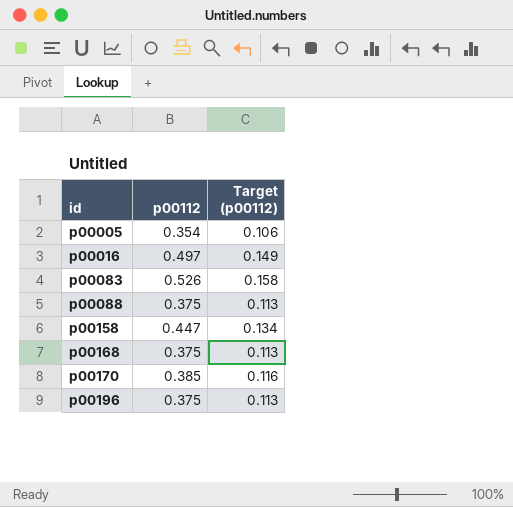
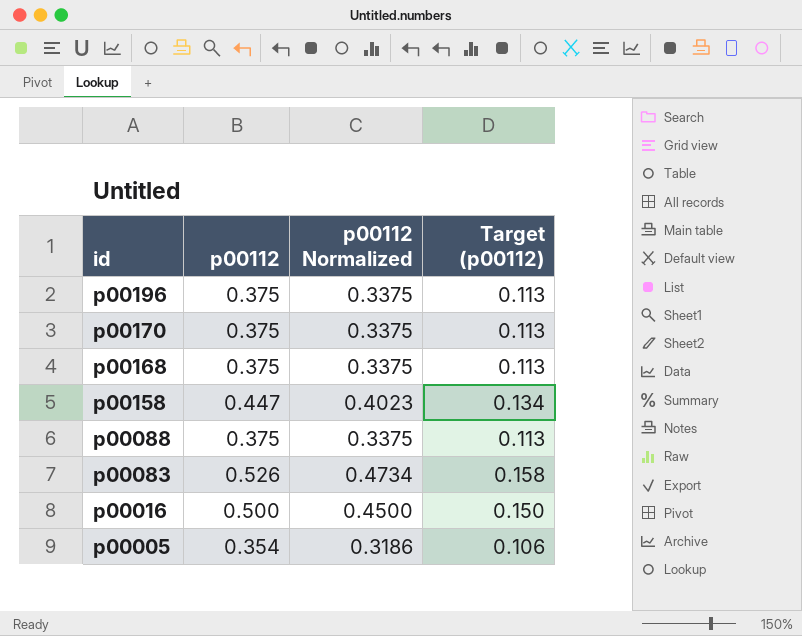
row order: id ascending -> id descending
column p00112 Normalized | formula: none -> [p00112] * 0.9
p00170 | p00112: 0.385 -> 0.375
p00170 | Target (p00112): 0.116 -> 0.113
p00016 | p00112: 0.497 -> 0.500
p00016 | Target (p00112): 0.149 -> 0.150

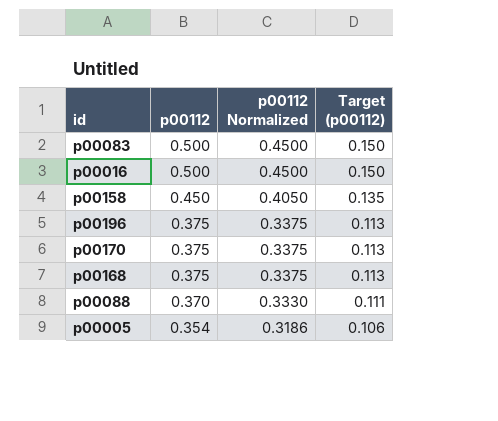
row order: id descending -> p00112 descending
p00083 | p00112: 0.526 -> 0.500
p00083 | p00112 Normalized: 0.4734 -> 0.4500
p00083 | Target (p00112): 0.158 -> 0.150
p00158 | p00112: 0.447 -> 0.450
p00158 | p00112 Normalized: 0.4023 -> 0.4050
p00158 | Target (p00112): 0.134 -> 0.135
p00088 | p00112: 0.375 -> 0.370
p00088 | p00112 Normalized: 0.3375 -> 0.3330
p00088 | Target (p00112): 0.113 -> 0.111

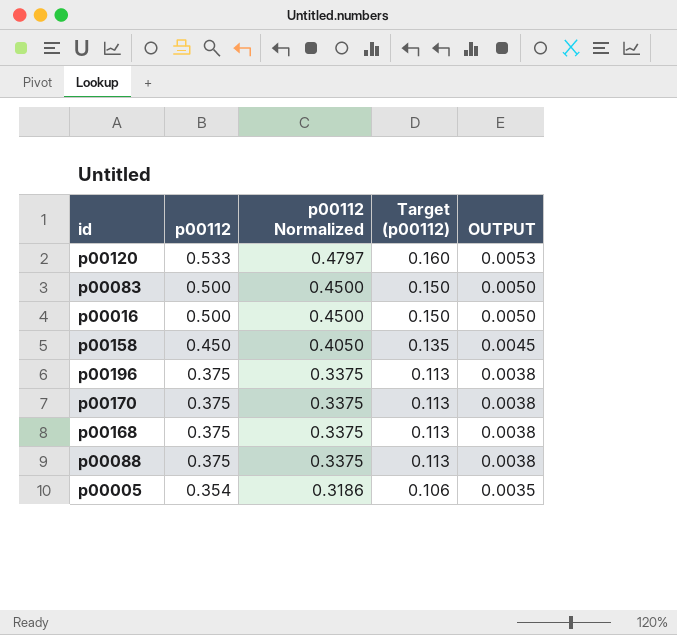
column OUTPUT | formula: none -> [p00112] * 0.01
row p00120: none -> 0.533 | 0.4797 | 0.160 | 0.0053
p00088 | p00112: 0.370 -> 0.375
p00088 | p00112 Normalized: 0.3330 -> 0.3375
p00088 | Target (p00112): 0.111 -> 0.113

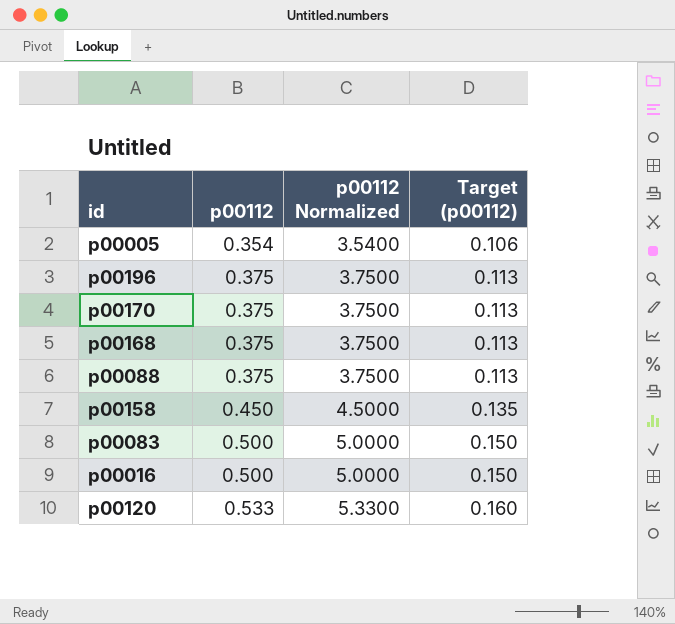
row order: p00112 descending -> p00112 ascending
column OUTPUT | formula: [p00112] * 0.01 -> none
column p00112 Normalized | formula: [p00112] * 0.9 -> [p00112] * 10

